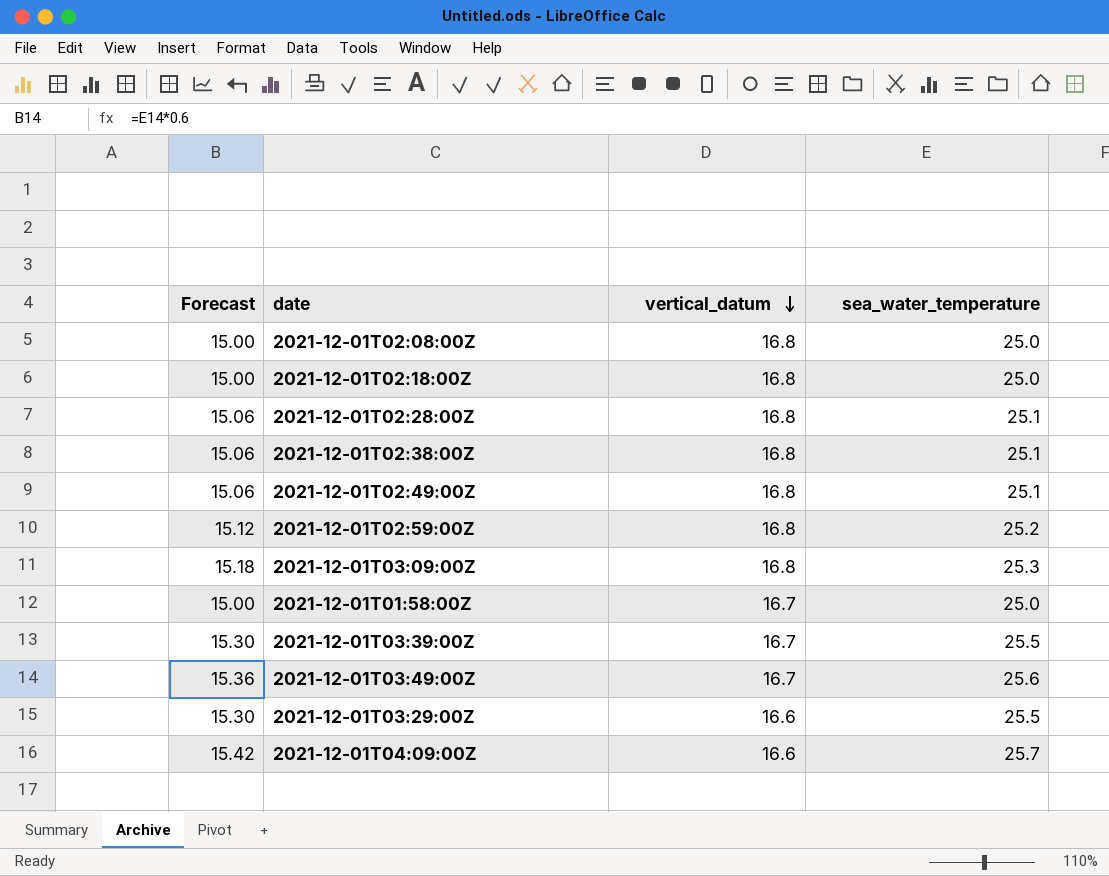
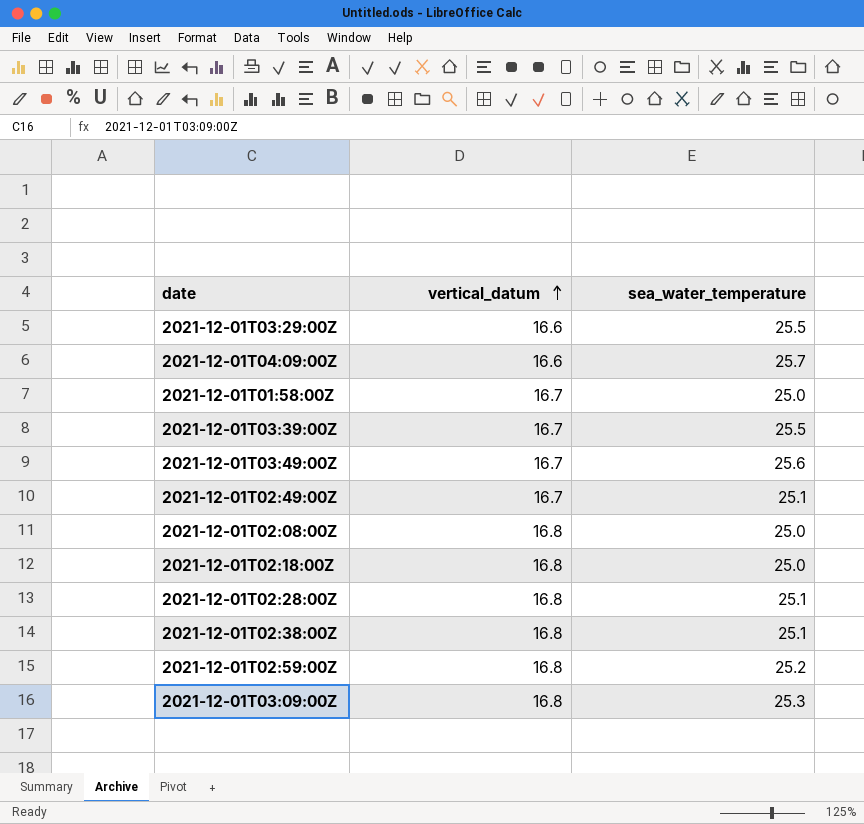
row order: vertical_datum descending -> vertical_datum ascending
column Forecast | formula: [sea_water_temperature] * 0.6 -> none
2021-12-01T02:49:00Z | vertical_datum: 16.8 -> 16.7

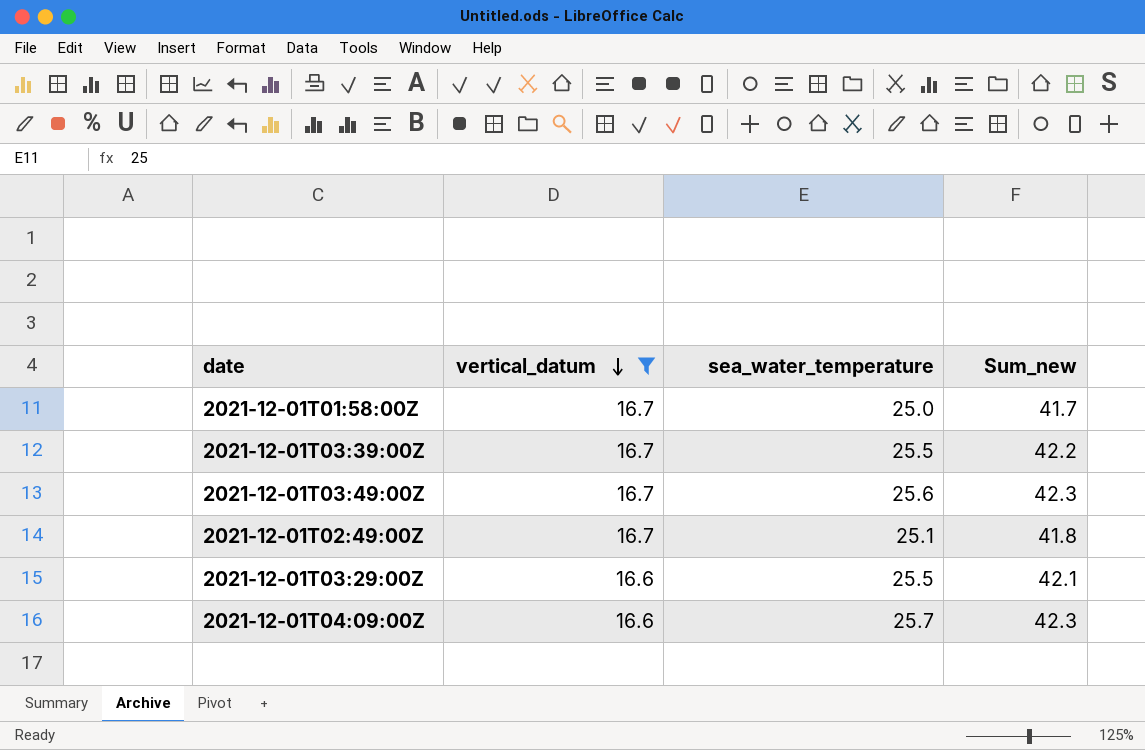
filter: none -> vertical_datum != 16.8
row order: vertical_datum ascending -> vertical_datum descending
column Sum_new | formula: none -> [vertical_datum] + [sea_water_temperature]

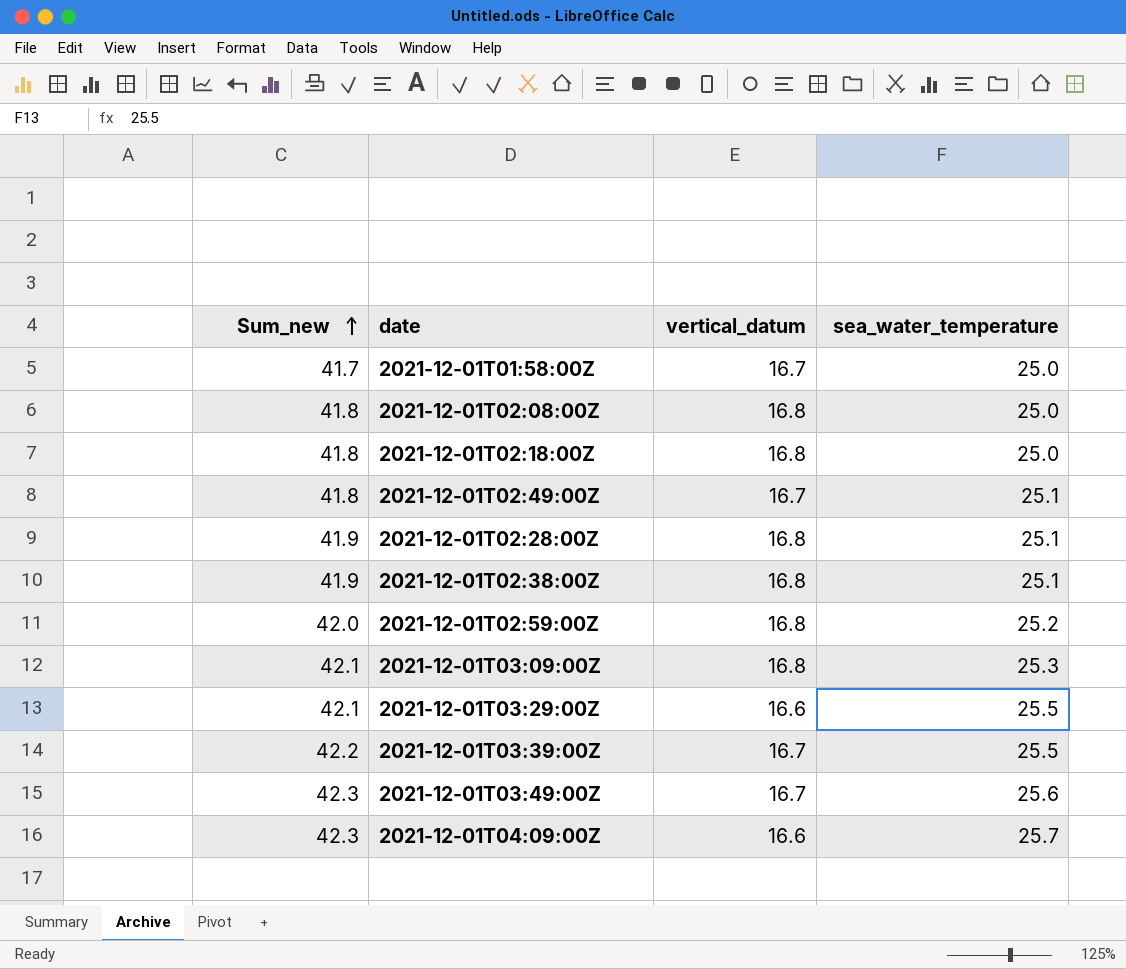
filter: vertical_datum != 16.8 -> none
row order: vertical_datum descending -> Sum_new ascending
column Sum_new | position: 4 -> 1

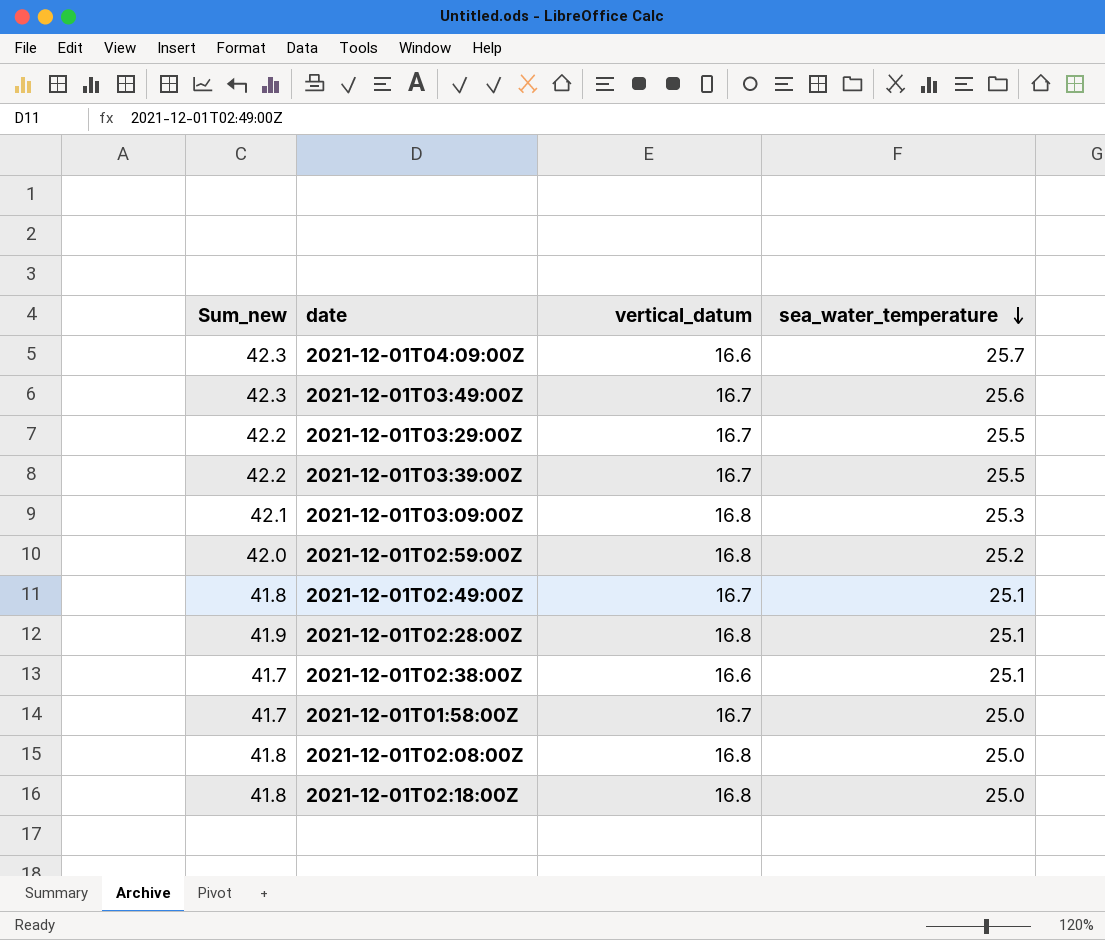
row order: Sum_new ascending -> sea_water_temperature descending
2021-12-01T03:29:00Z | Sum_new: 42.1 -> 42.2
2021-12-01T03:29:00Z | vertical_datum: 16.6 -> 16.7
2021-12-01T02:38:00Z | Sum_new: 41.9 -> 41.7
2021-12-01T02:38:00Z | vertical_datum: 16.8 -> 16.6

